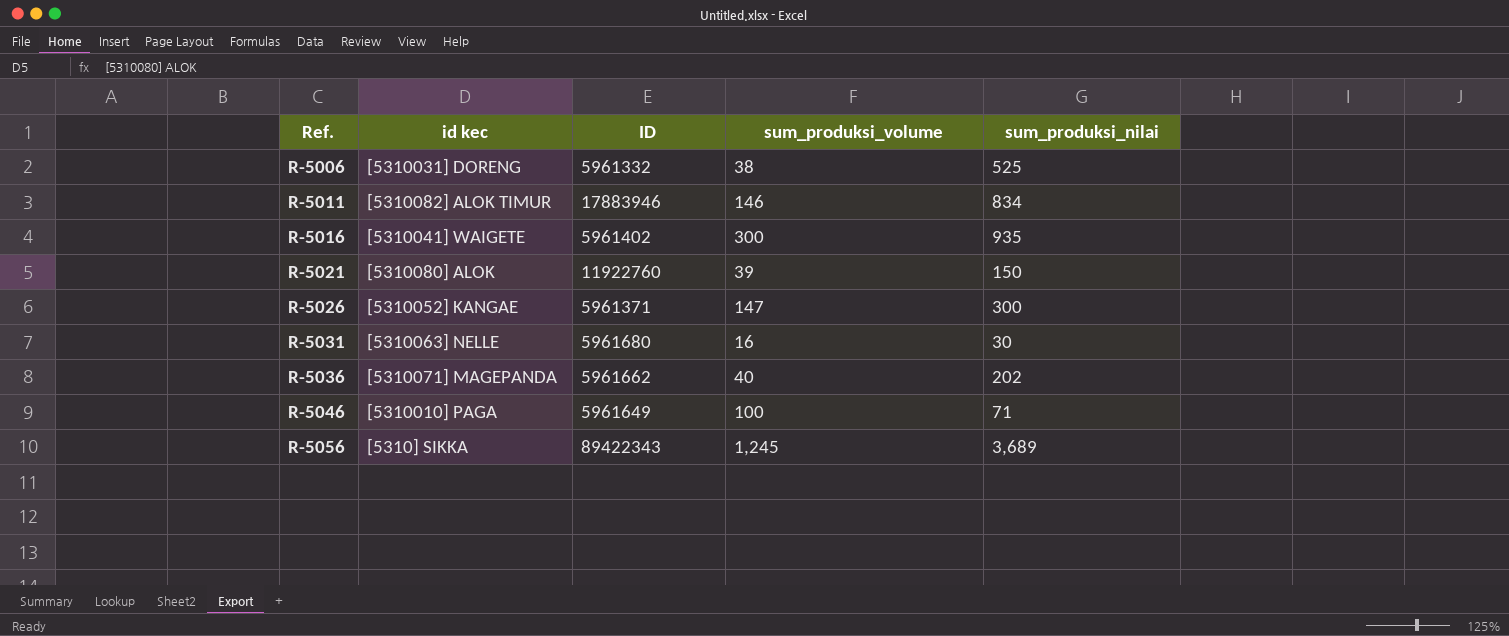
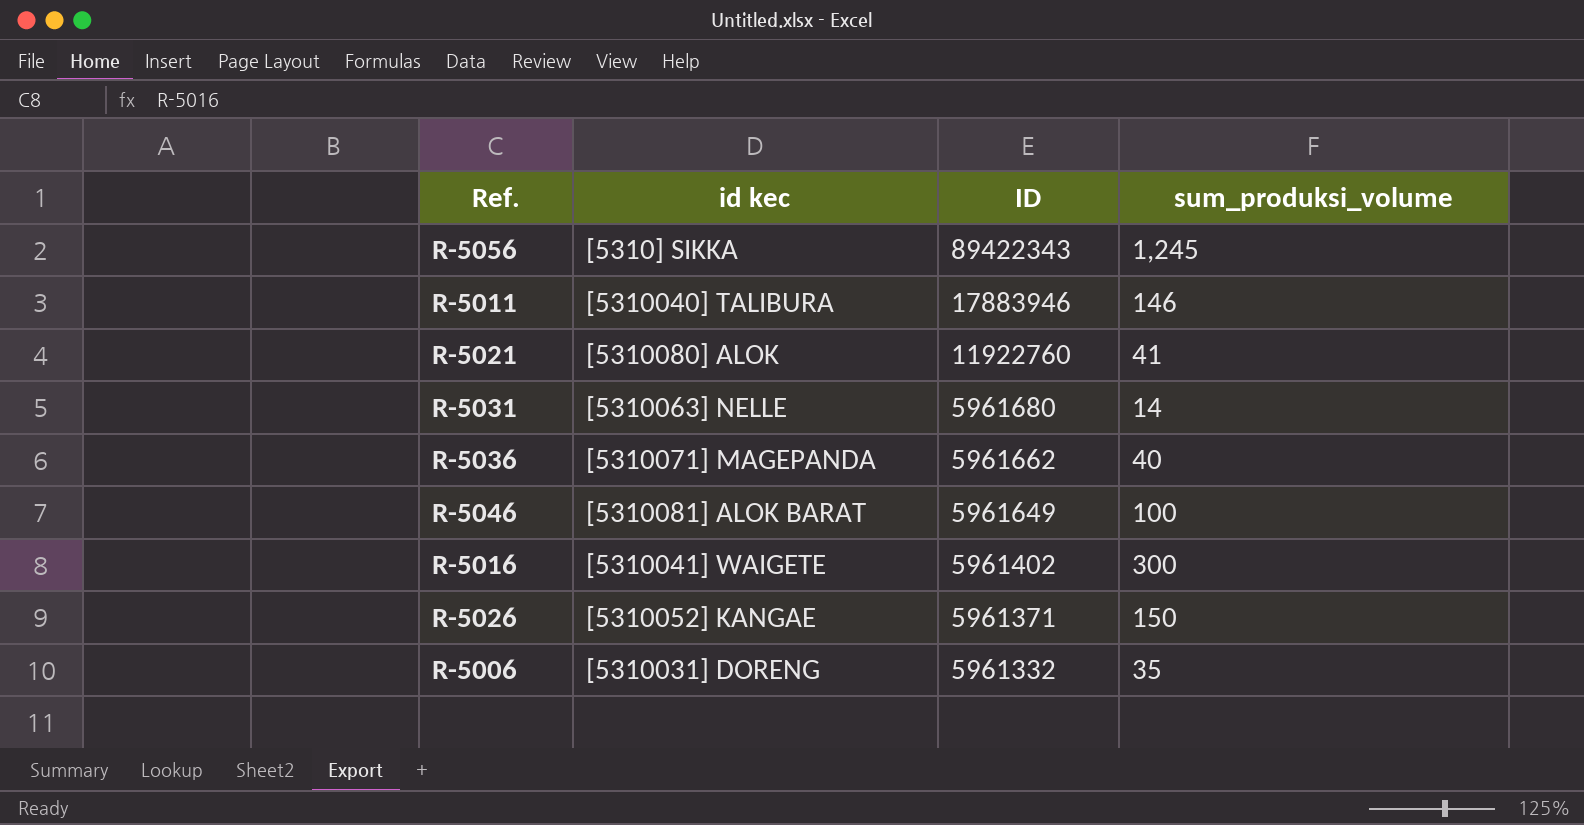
row order: Ref. ascending -> ID descending
column sum_produksi_nilai | position: 5 -> none
R-5011 | id kec: [5310082] ALOK TIMUR -> [5310040] TALIBURA
R-5021 | sum_produksi_volume: 39 -> 41
R-5031 | sum_produksi_volume: 16 -> 14
R-5046 | id kec: [5310010] PAGA -> [5310081] ALOK BARAT
R-5026 | sum_produksi_volume: 147 -> 150
R-5006 | sum_produksi_volume: 38 -> 35

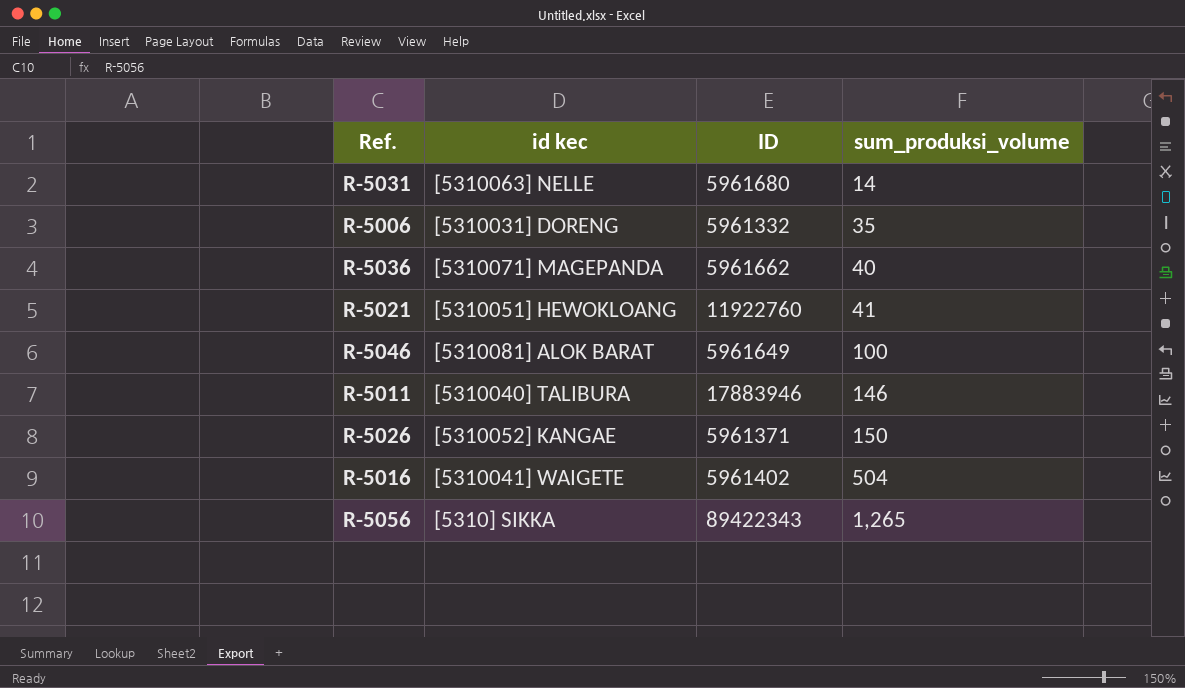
row order: ID descending -> sum_produksi_volume ascending
R-5021 | id kec: [5310080] ALOK -> [5310051] HEWOKLOANG
R-5016 | sum_produksi_volume: 300 -> 504
R-5056 | sum_produksi_volume: 1,245 -> 1,265

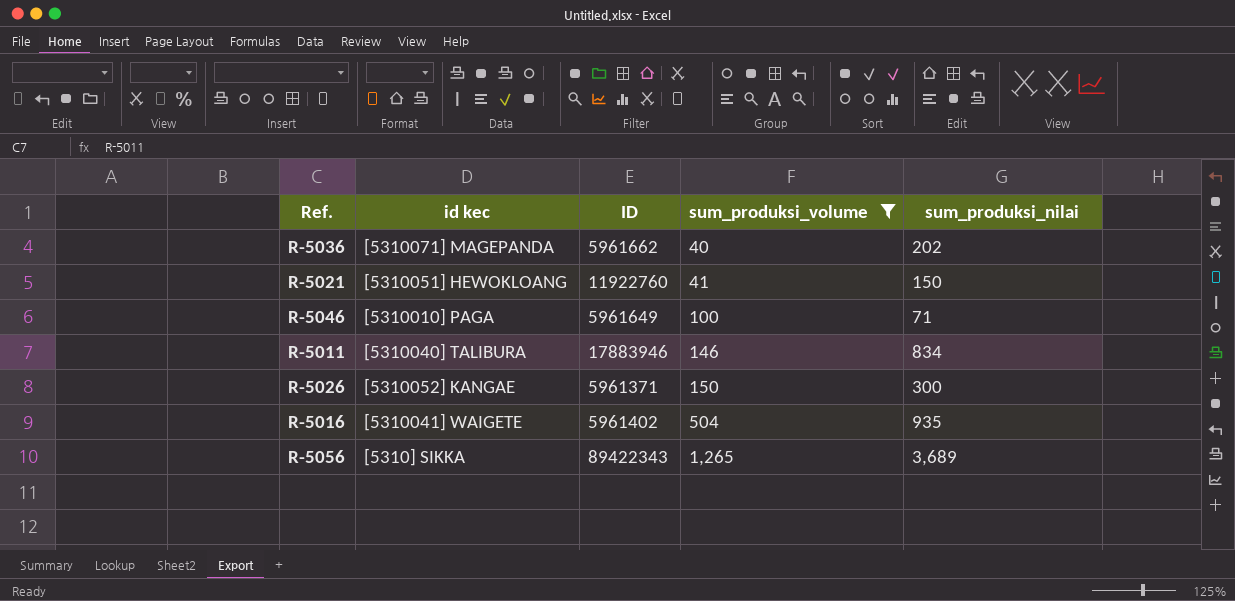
filter: none -> sum_produksi_volume >= 40
column sum_produksi_nilai | position: none -> 5
R-5046 | id kec: [5310081] ALOK BARAT -> [5310010] PAGA

